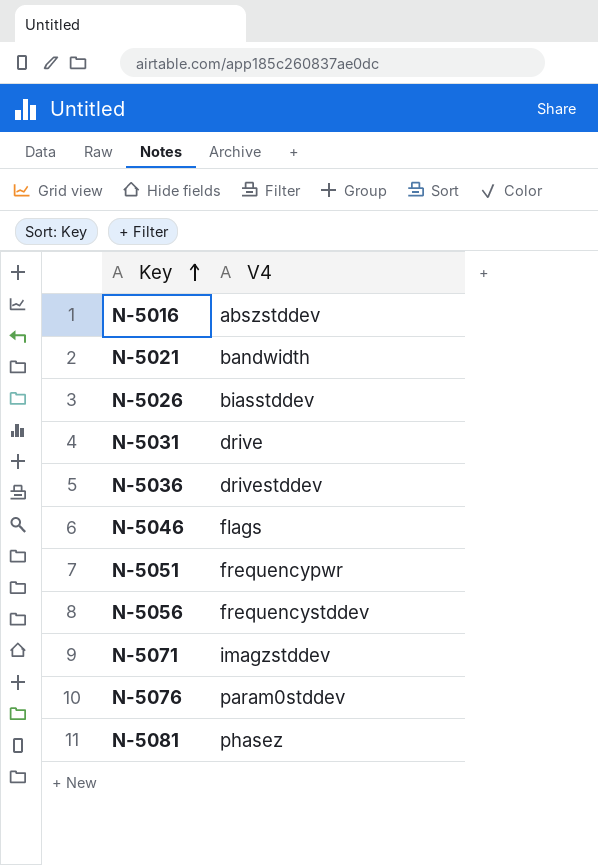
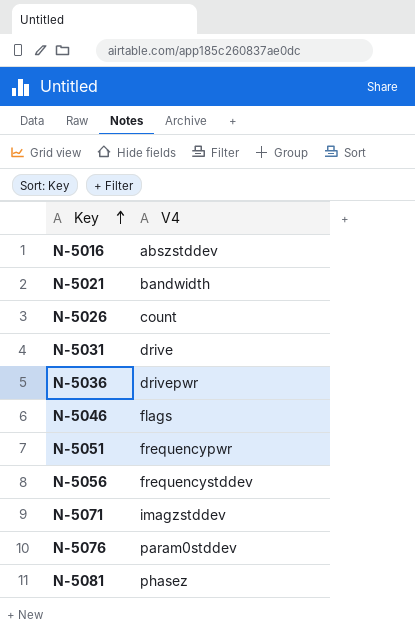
N-5026 | V4: biasstddev -> count
N-5036 | V4: drivestddev -> drivepwr

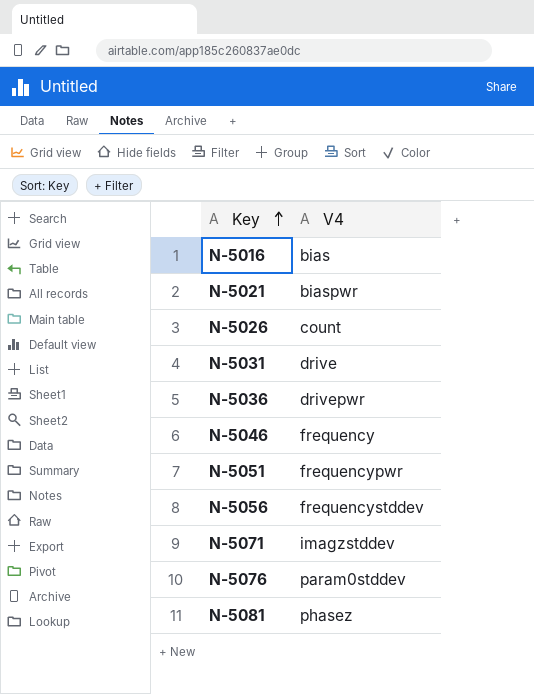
N-5016 | V4: abszstddev -> bias
N-5021 | V4: bandwidth -> biaspwr
N-5046 | V4: flags -> frequency

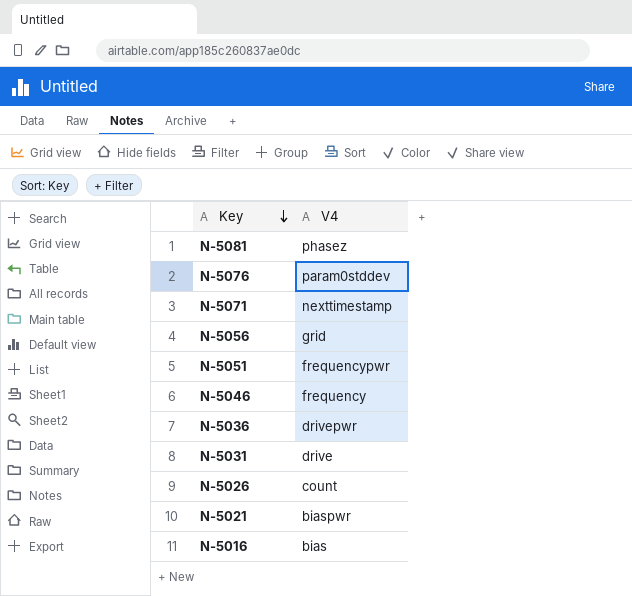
row order: Key ascending -> Key descending
N-5071 | V4: imagzstddev -> nexttimestamp
N-5056 | V4: frequencystddev -> grid

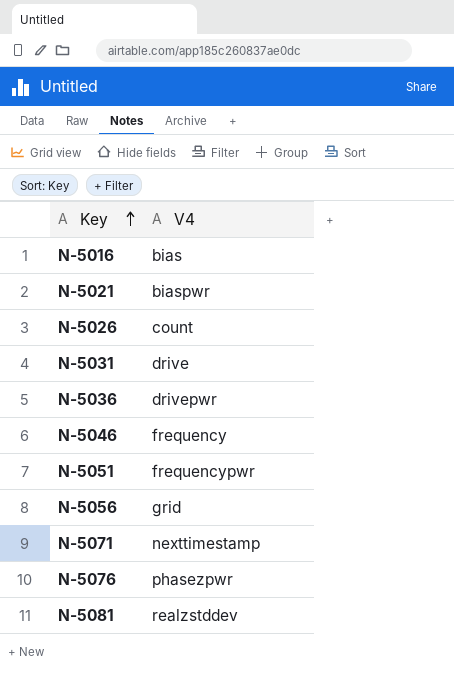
row order: Key descending -> Key ascending
N-5076 | V4: param0stddev -> phasezpwr
N-5081 | V4: phasez -> realzstddev

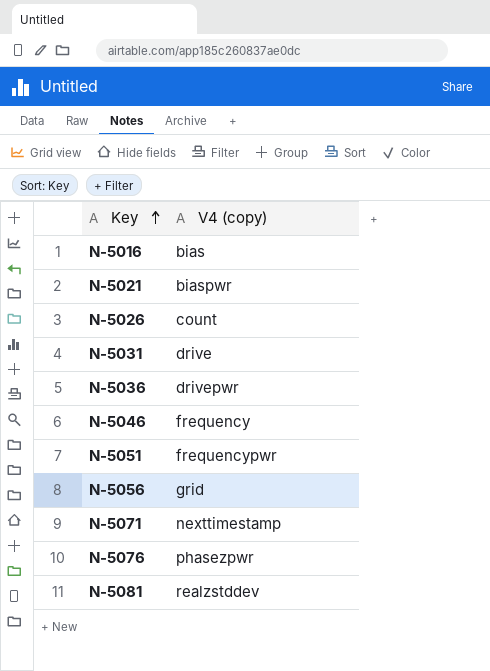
column name: V4 -> V4 (copy)

